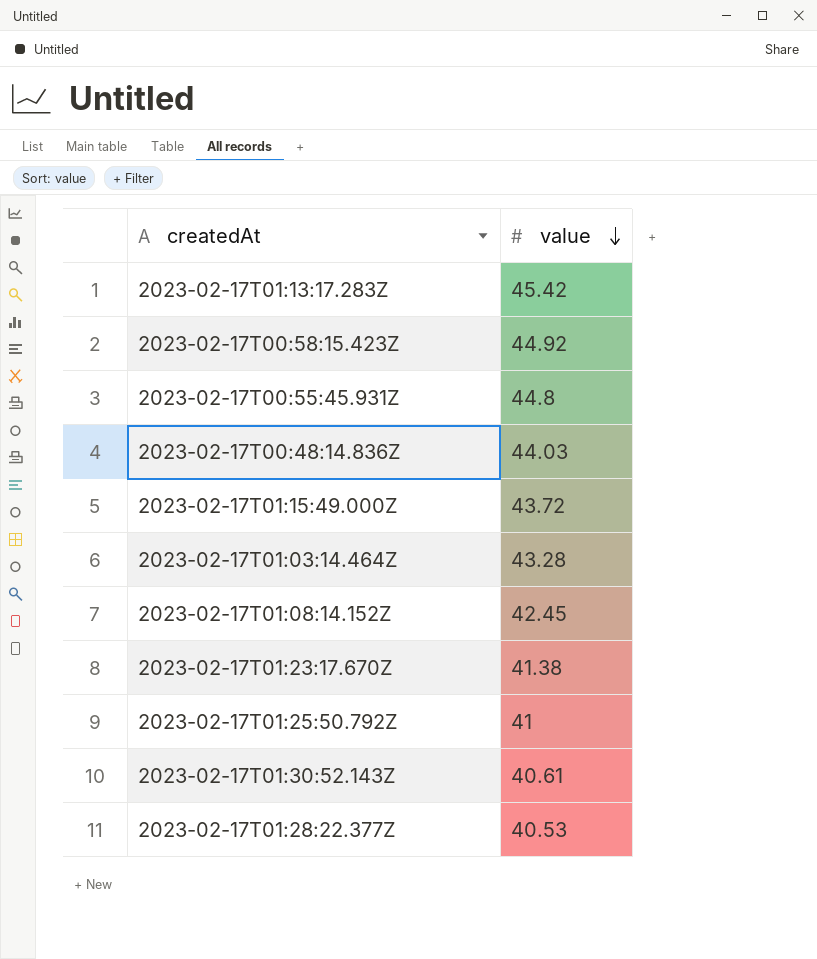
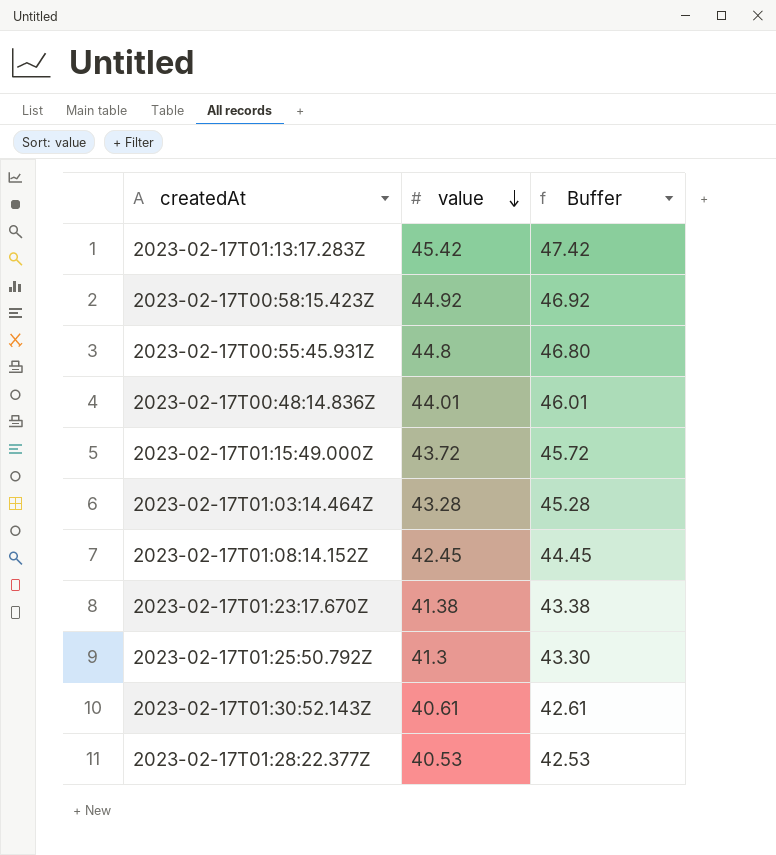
column Buffer | formula: none -> [value] + 2
2023-02-17T00:48:14.836Z | value: 44.03 -> 44.01
2023-02-17T01:25:50.792Z | value: 41 -> 41.3

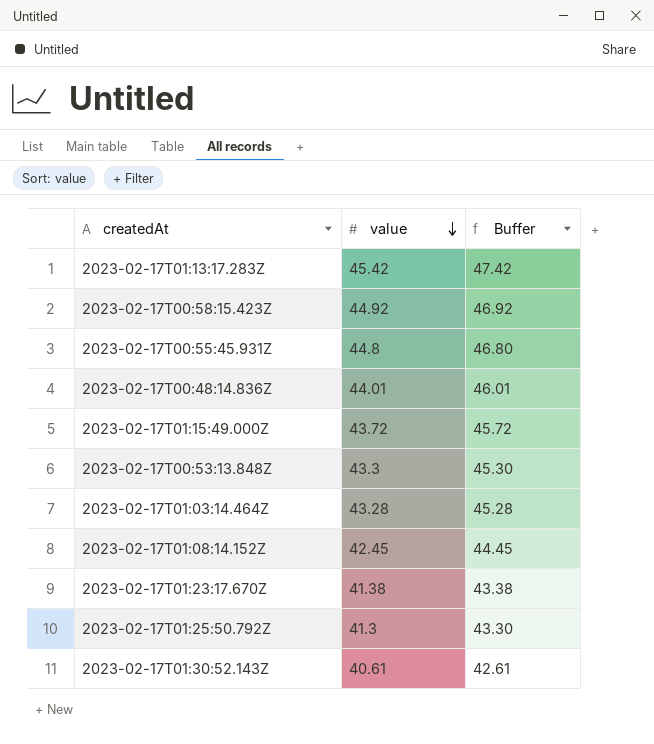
row 2023-02-17T01:28:22.377Z: 40.53 | 42.53 -> none
row 2023-02-17T00:53:13.848Z: none -> 43.3 | 45.30

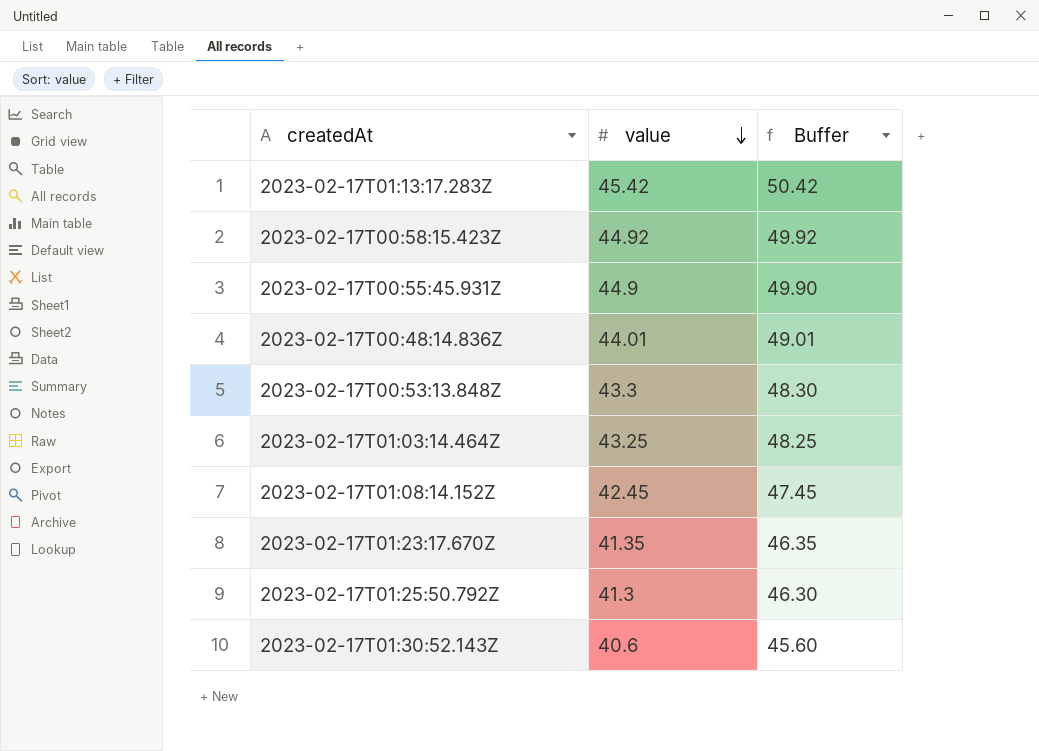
column Buffer | formula: [value] + 2 -> [value] + 5
row 2023-02-17T01:15:49.000Z: 43.72 | 45.72 -> none
2023-02-17T00:55:45.931Z | value: 44.8 -> 44.9
2023-02-17T01:03:14.464Z | value: 43.28 -> 43.25
2023-02-17T01:23:17.670Z | value: 41.38 -> 41.35
2023-02-17T01:30:52.143Z | value: 40.61 -> 40.6

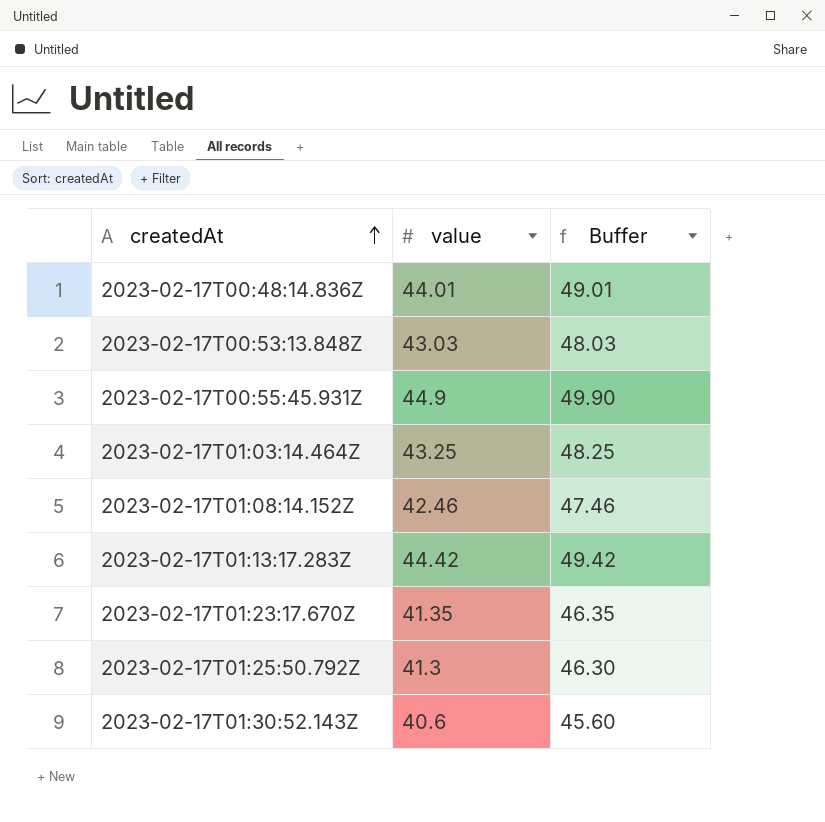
row order: value descending -> createdAt ascending
row 2023-02-17T00:58:15.423Z: 44.92 | 49.92 -> none
2023-02-17T00:53:13.848Z | value: 43.3 -> 43.03
2023-02-17T00:53:13.848Z | Buffer: 48.30 -> 48.03
2023-02-17T01:08:14.152Z | value: 42.45 -> 42.46
2023-02-17T01:08:14.152Z | Buffer: 47.45 -> 47.46
2023-02-17T01:13:17.283Z | value: 45.42 -> 44.42
2023-02-17T01:13:17.283Z | Buffer: 50.42 -> 49.42

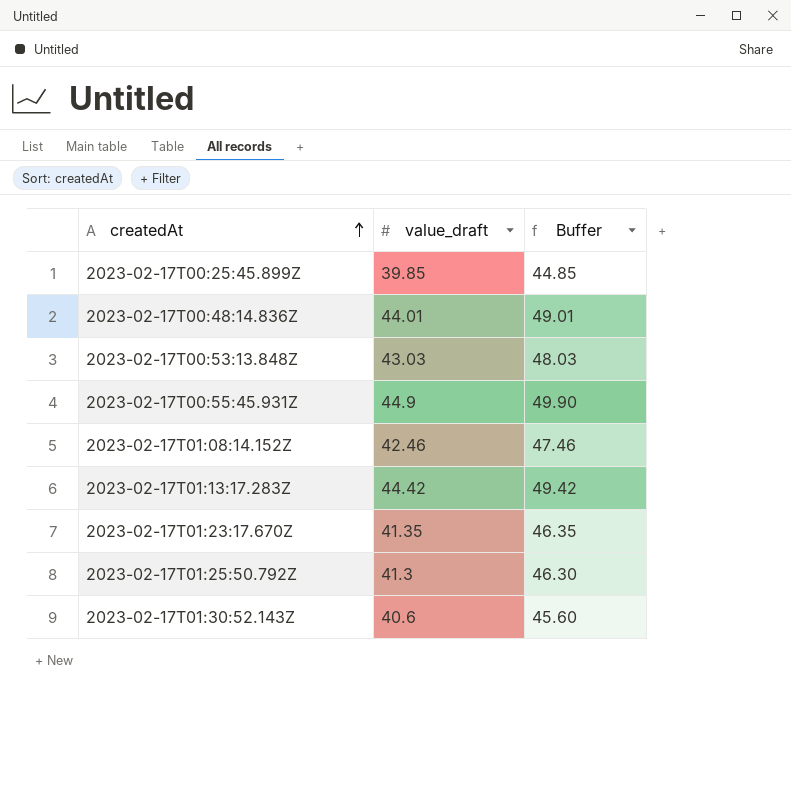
column name: value -> value_draft
row 2023-02-17T01:03:14.464Z: 43.25 | 48.25 -> none
row 2023-02-17T00:25:45.899Z: none -> 39.85 | 44.85

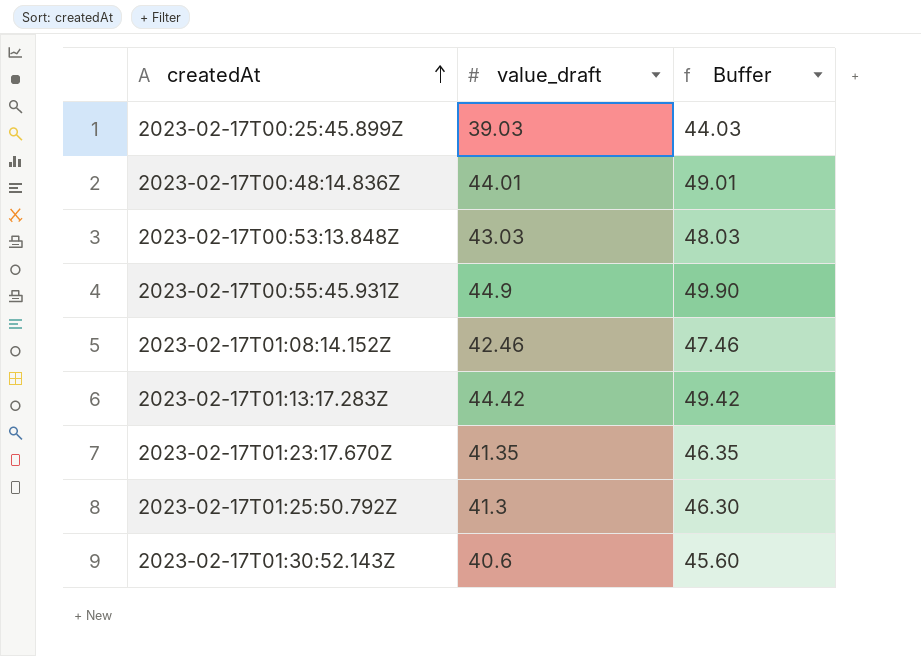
2023-02-17T00:25:45.899Z | value_draft: 39.85 -> 39.03
2023-02-17T00:25:45.899Z | Buffer: 44.85 -> 44.03

